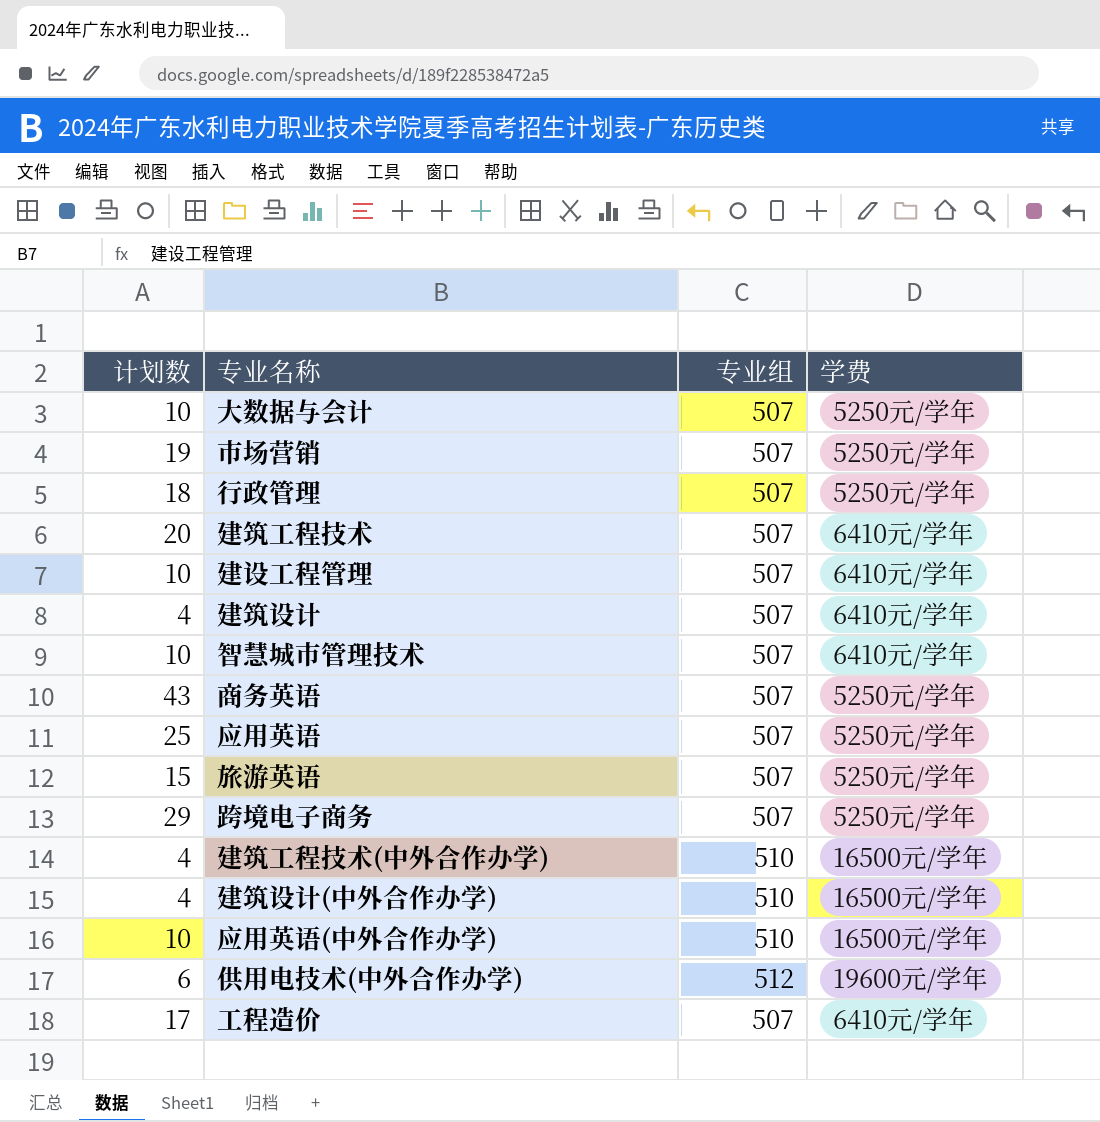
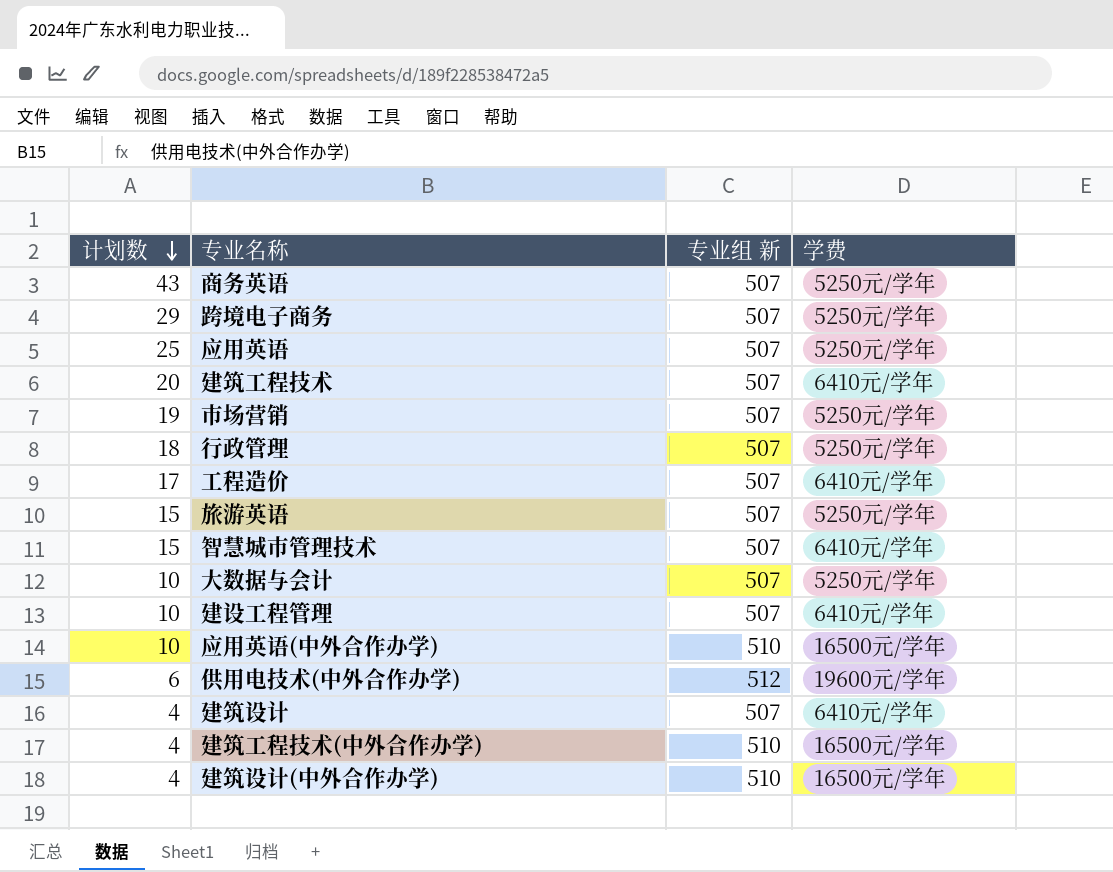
row order: none -> 计划数 descending
column name: 专业组 -> 专业组 新
智慧城市管理技术 | 计划数: 10 -> 15

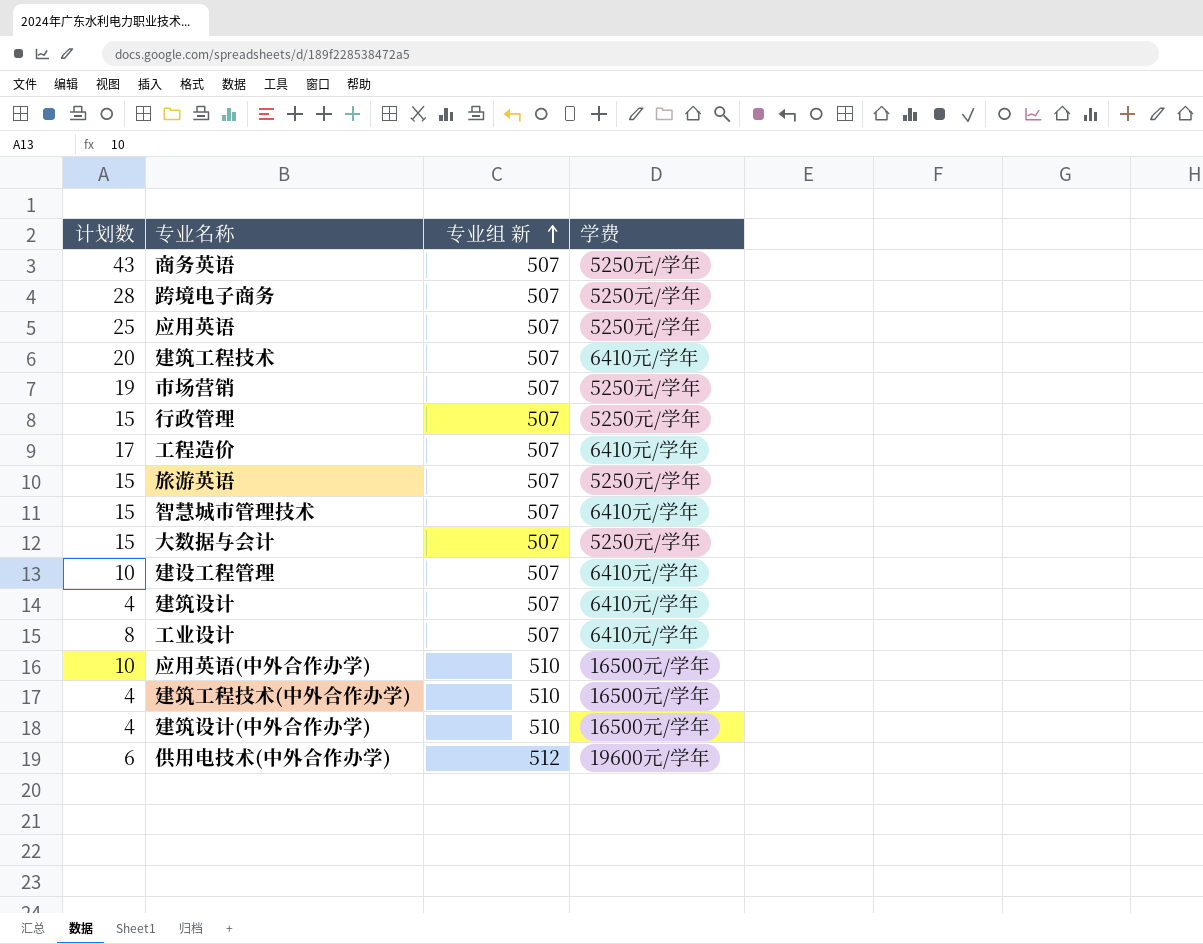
row order: 计划数 descending -> 专业组 新 ascending
跨境电子商务 | 计划数: 29 -> 28
行政管理 | 计划数: 18 -> 15
大数据与会计 | 计划数: 10 -> 15
row 工业设计: none -> 8 | 507 | 6410元/学年

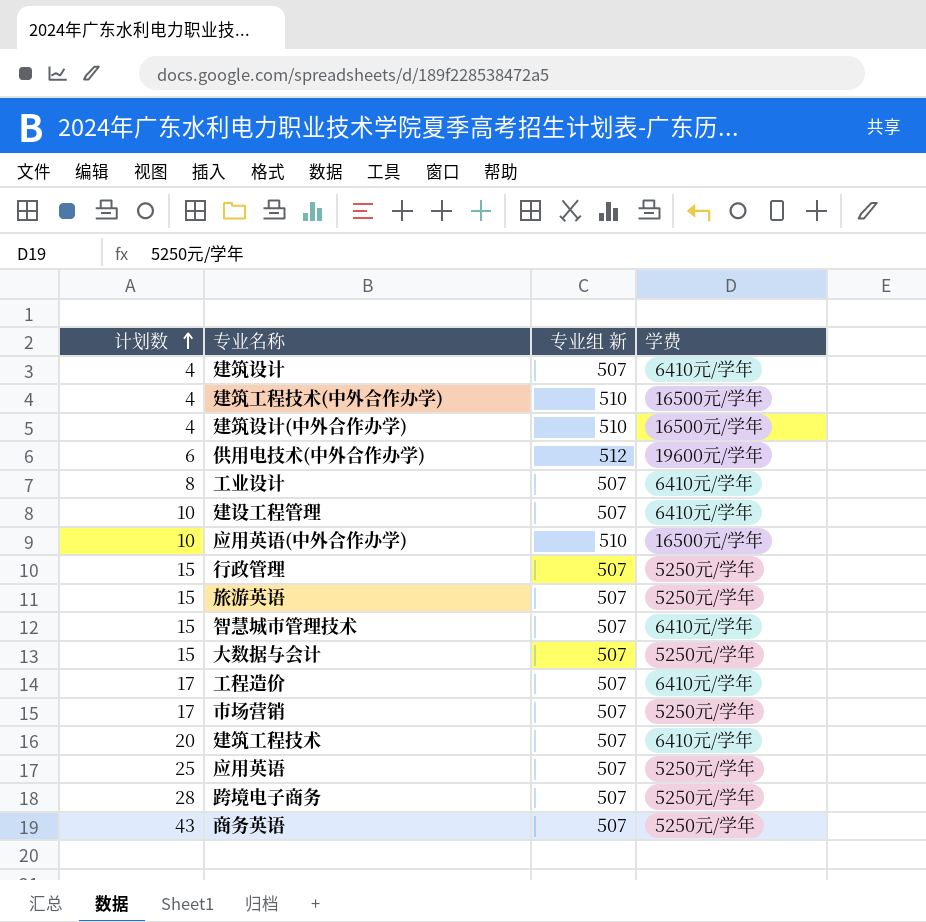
row order: 专业组 新 ascending -> 计划数 ascending
市场营销 | 计划数: 19 -> 17

